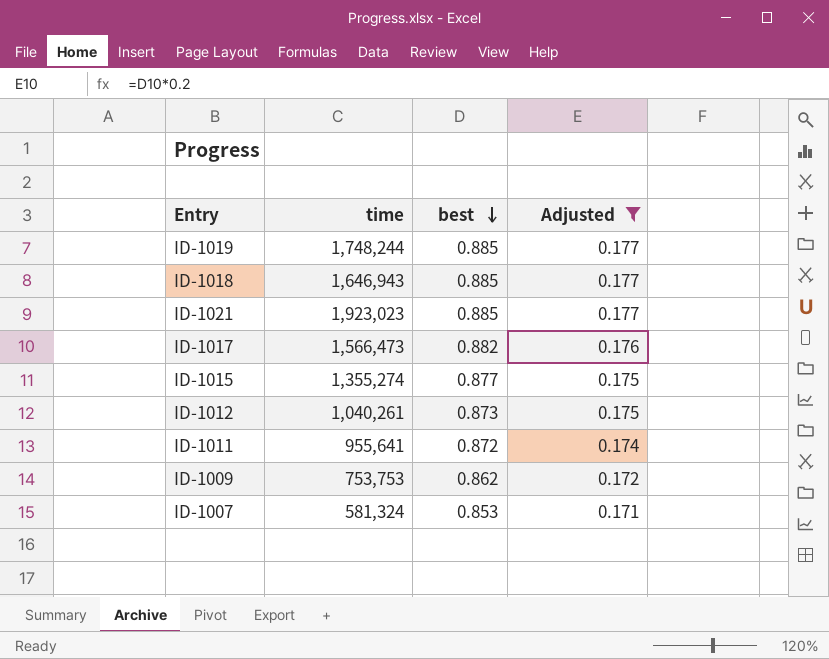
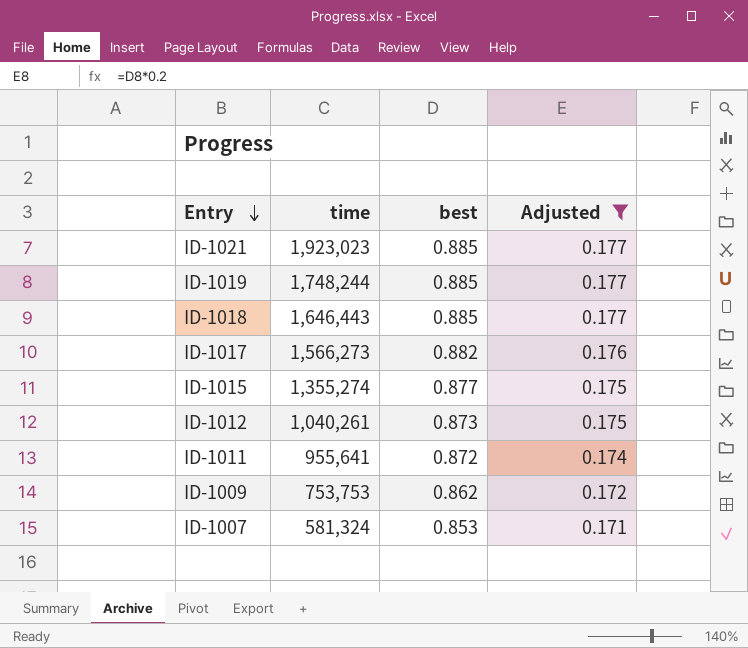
row order: best descending -> Entry descending
ID-1018 | time: 1,646,943 -> 1,646,443
ID-1017 | time: 1,566,473 -> 1,566,273

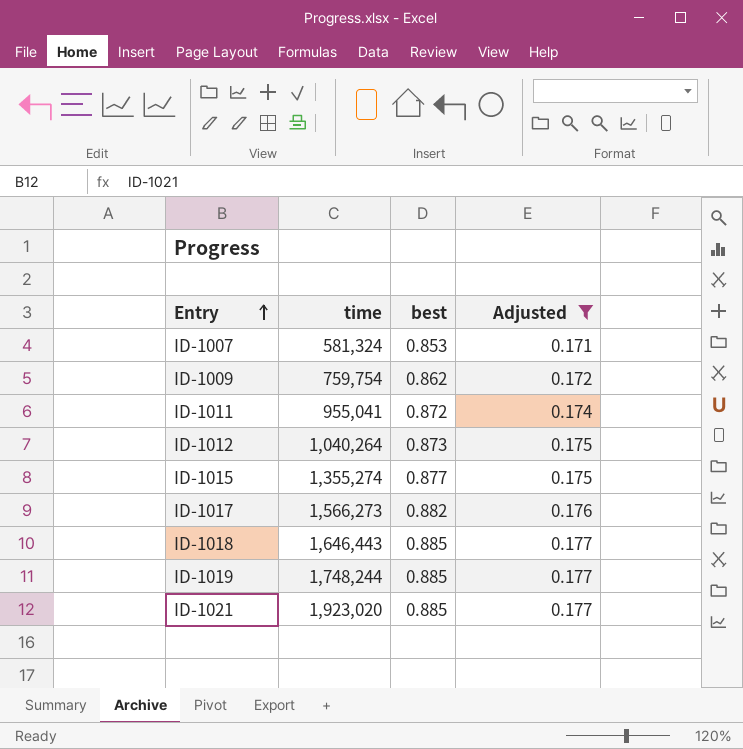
row order: Entry descending -> Entry ascending
ID-1009 | time: 753,753 -> 759,754
ID-1011 | time: 955,641 -> 955,041
ID-1012 | time: 1,040,261 -> 1,040,264
ID-1021 | time: 1,923,023 -> 1,923,020

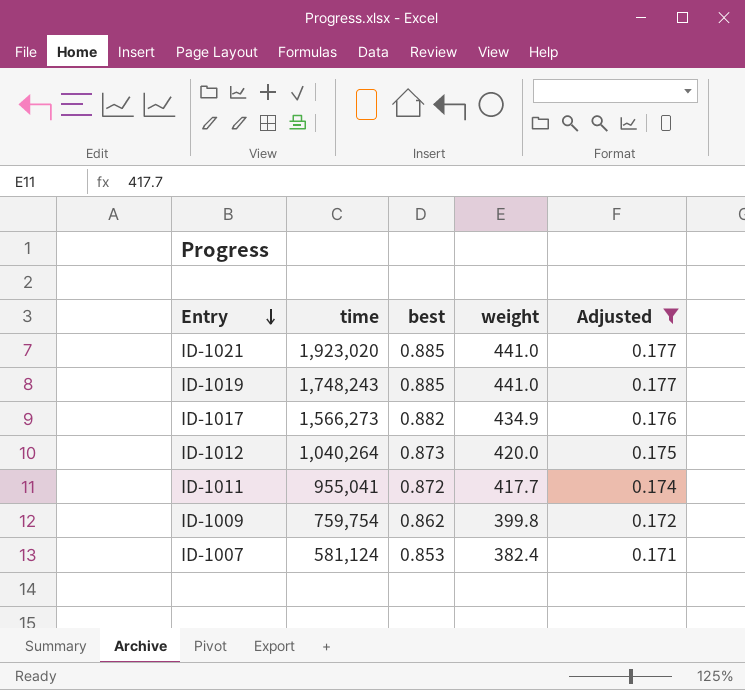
row order: Entry ascending -> Entry descending
column weight | position: none -> 4
row ID-1015: 1,355,274 | 0.877 | 0.175 -> none
row ID-1018: 1,646,443 | 0.885 | 0.177 -> none
ID-1019 | time: 1,748,244 -> 1,748,243
ID-1007 | time: 581,324 -> 581,124

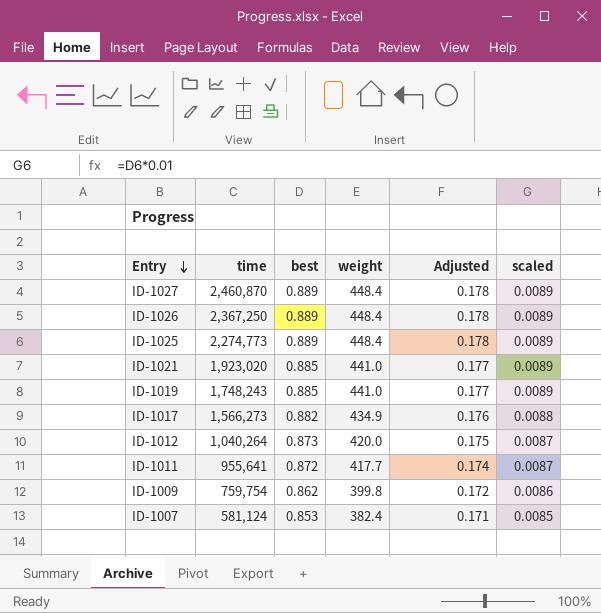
filter: Adjusted != 0.178 -> none
column scaled | formula: none -> [best] * 0.01
ID-1011 | time: 955,041 -> 955,641

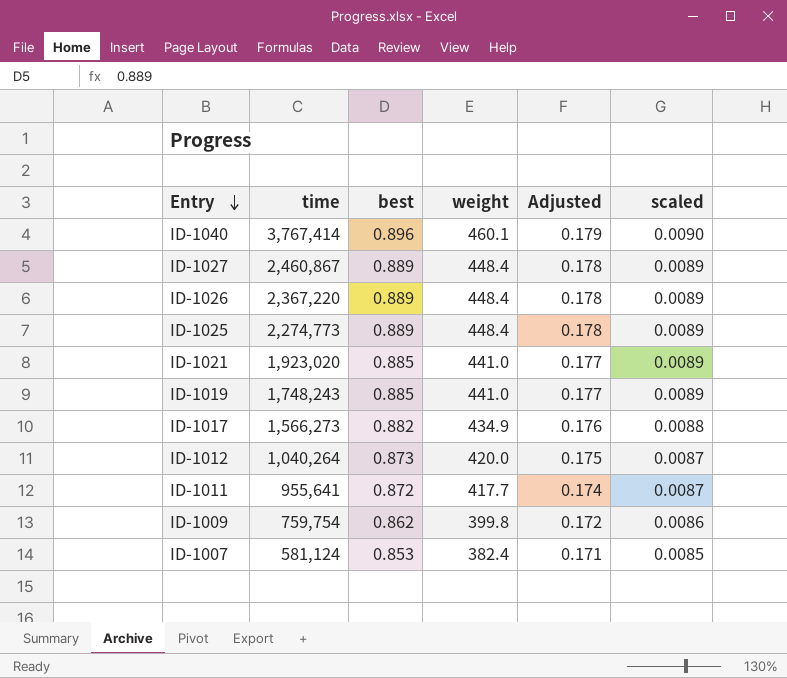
row ID-1040: none -> 3,767,414 | 0.896 | 460.1 | 0.179 | 0.0090
ID-1027 | time: 2,460,870 -> 2,460,867
ID-1026 | time: 2,367,250 -> 2,367,220

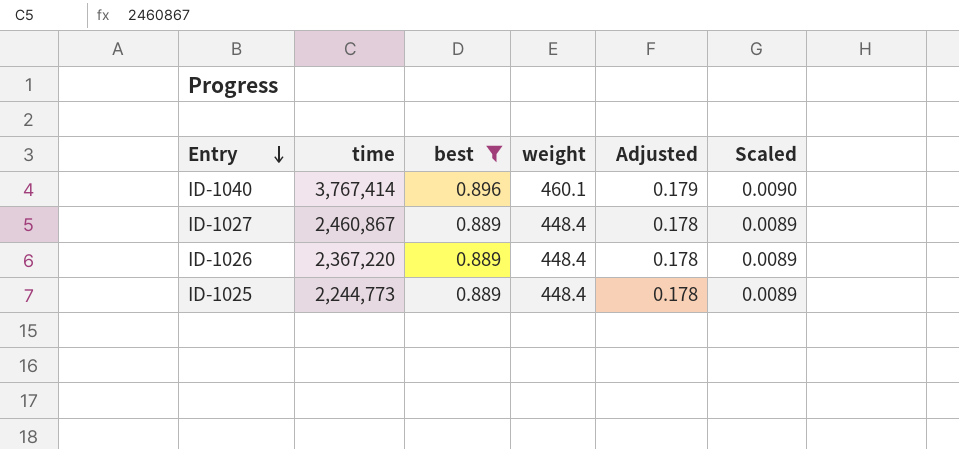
filter: none -> best >= 0.889
column name: scaled -> Scaled
ID-1025 | time: 2,274,773 -> 2,244,773

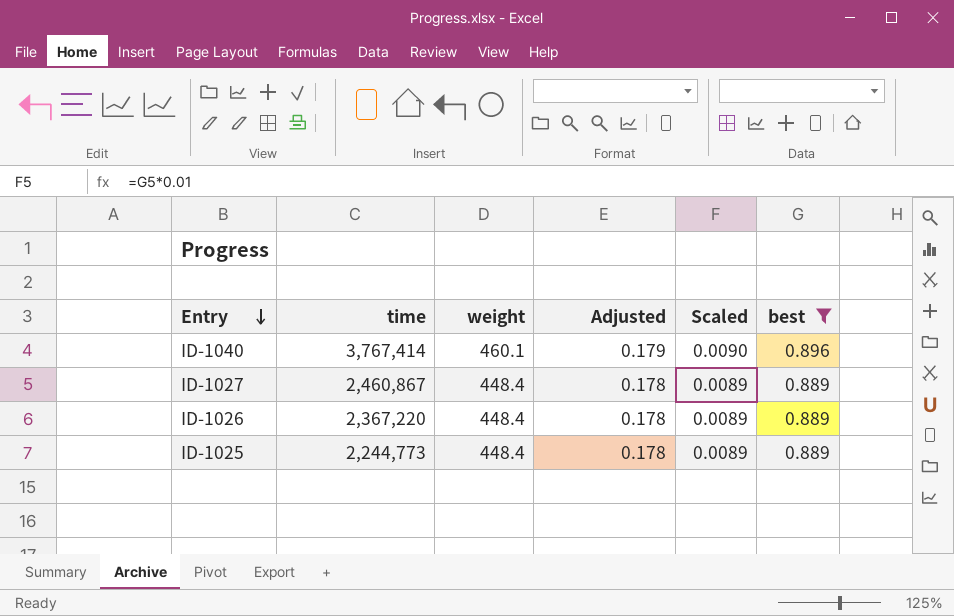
column best | position: 3 -> 6

